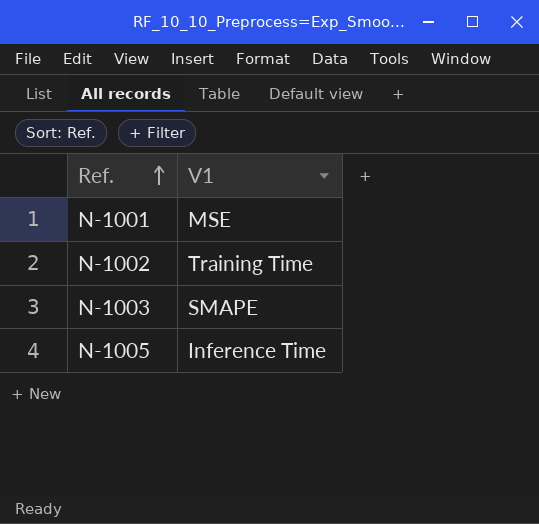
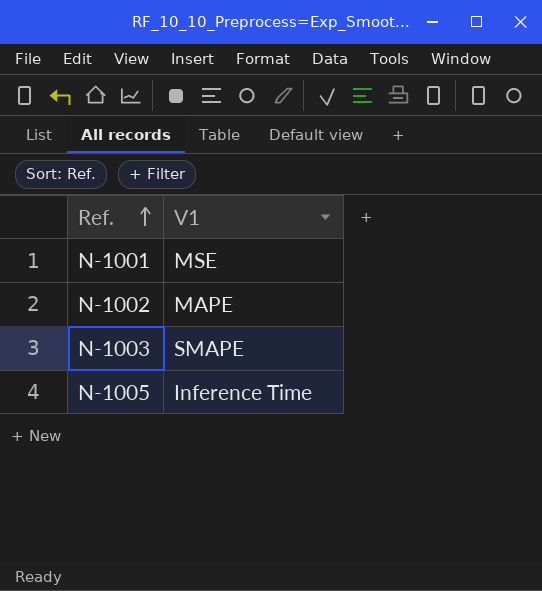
N-1002 | V1: Training Time -> MAPE

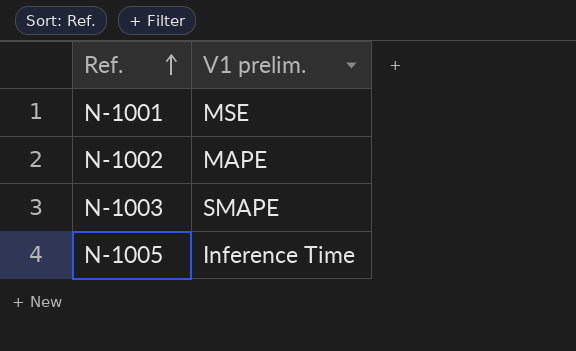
column name: V1 -> V1 prelim.

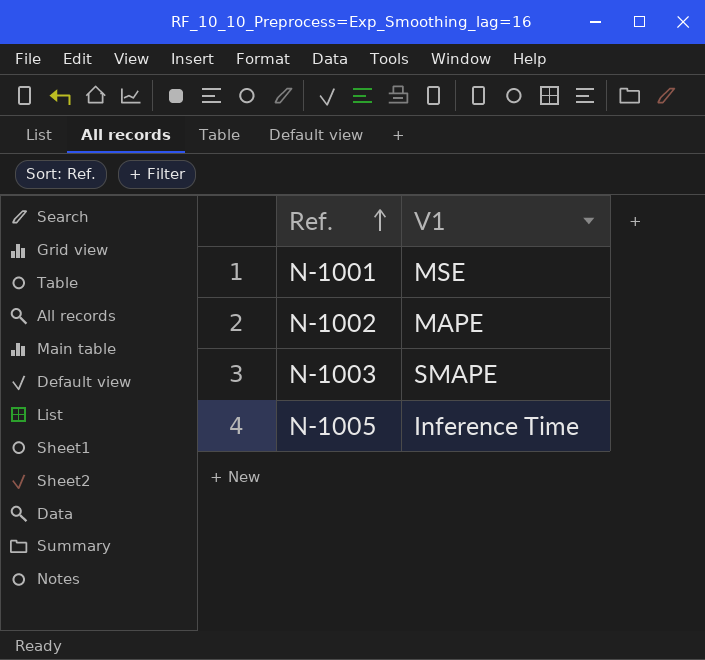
column name: V1 prelim. -> V1

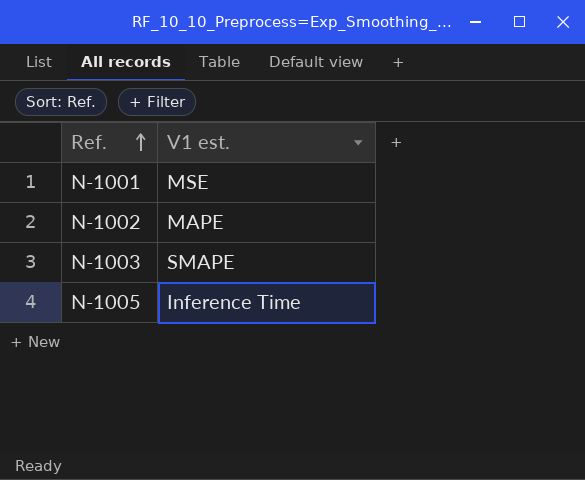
column name: V1 -> V1 est.

